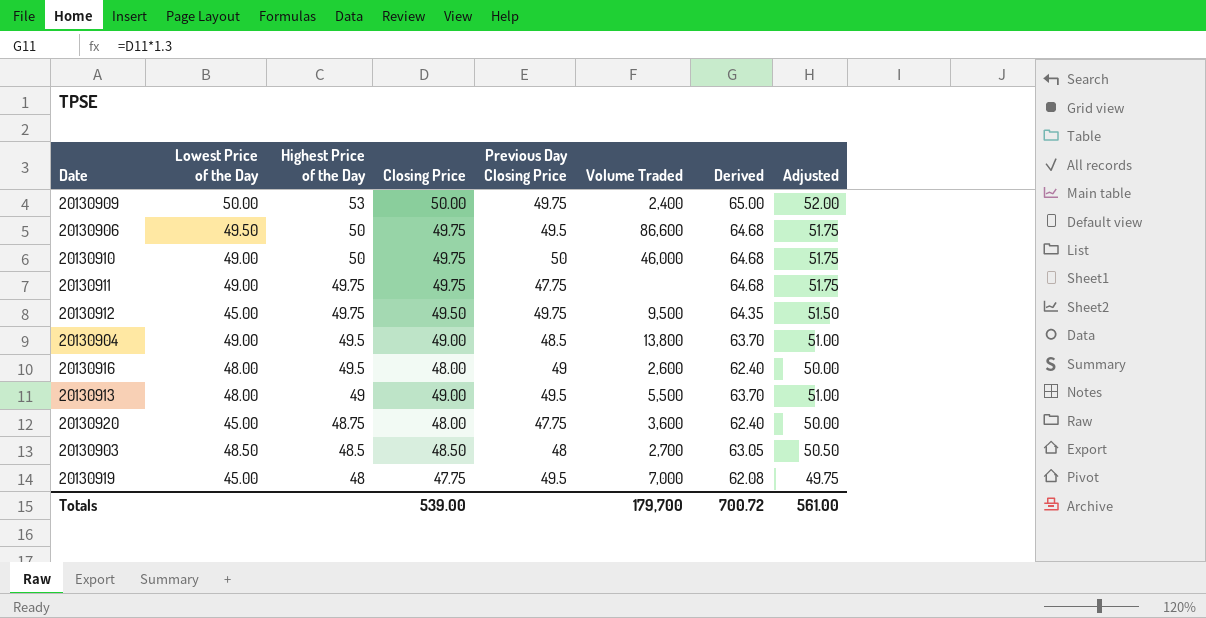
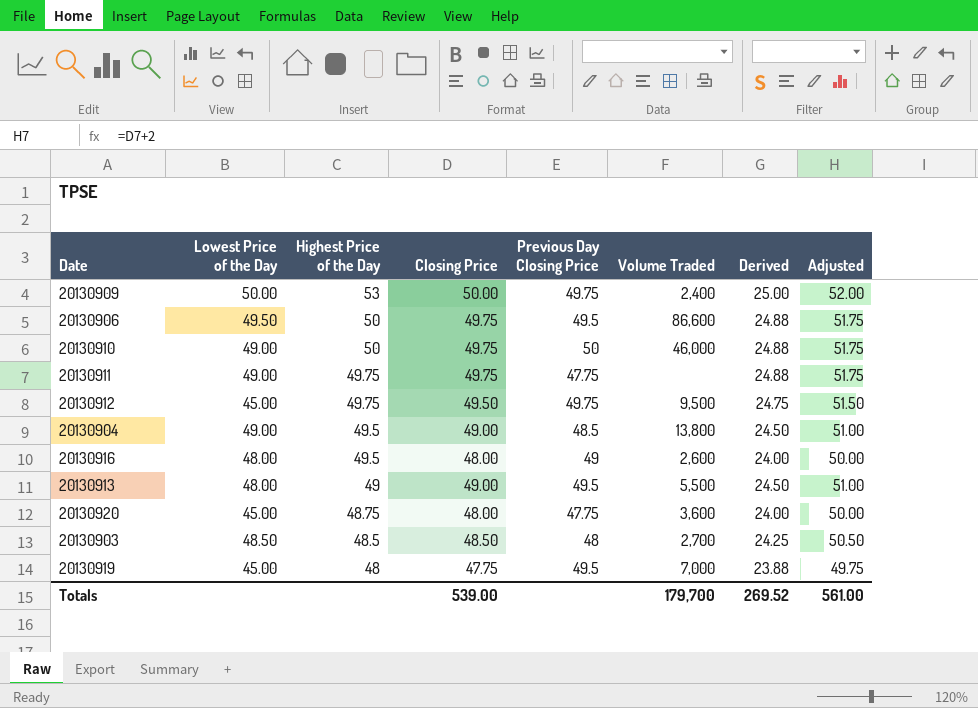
column Derived | formula: [Closing Price] * 1.3 -> [Closing Price] * 0.5
Totals | Derived: 700.72 -> 269.52

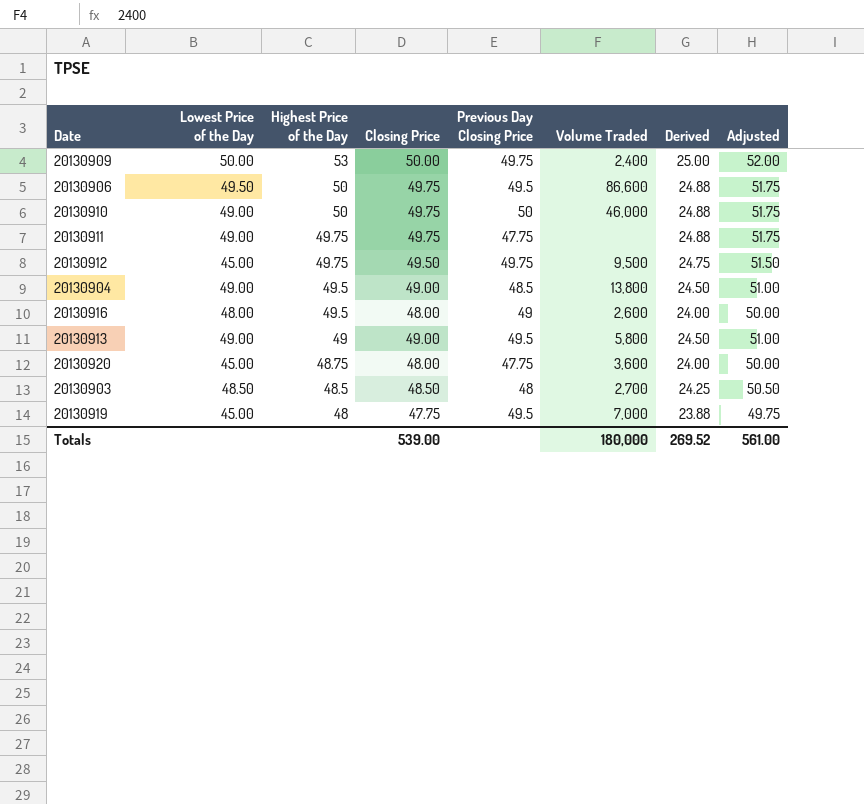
20130913 | Lowest Price of the Day: 48.00 -> 49.00
20130913 | Volume Traded: 5,500 -> 5,800
Totals | Volume Traded: 179,700 -> 180,000

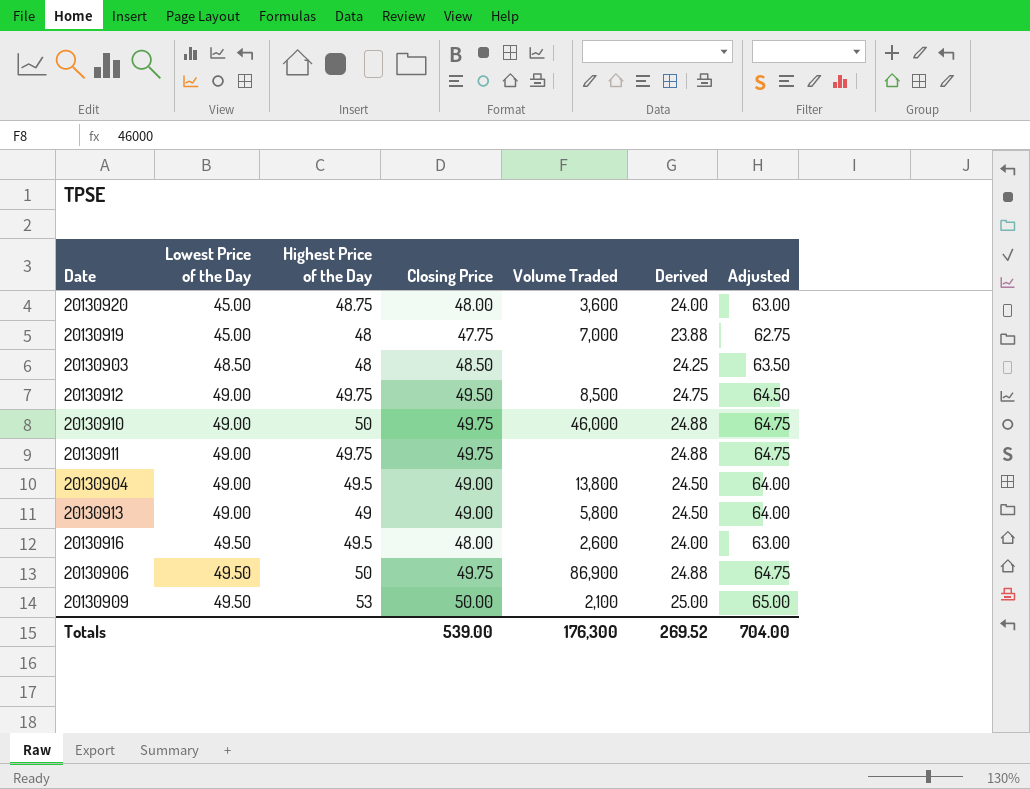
row order: Highest Price of the Day descending -> Lowest Price of the Day ascending
column Previous Day Closing Price | position: 5 -> none
column Adjusted | formula: [Closing Price] + 2 -> [Closing Price] + 15
20130903 | Highest Price of the Day: 48.5 -> 48
20130903 | Volume Traded: 2,700 -> none
20130912 | Lowest Price of the Day: 45.00 -> 49.00
20130912 | Volume Traded: 9,500 -> 8,500
20130916 | Lowest Price of the Day: 48.00 -> 49.50
20130906 | Volume Traded: 86,600 -> 86,900
20130909 | Lowest Price of the Day: 50.00 -> 49.50
20130909 | Volume Traded: 2,400 -> 2,100
Totals | Volume Traded: 180,000 -> 176,300
Totals | Adjusted: 561.00 -> 704.00

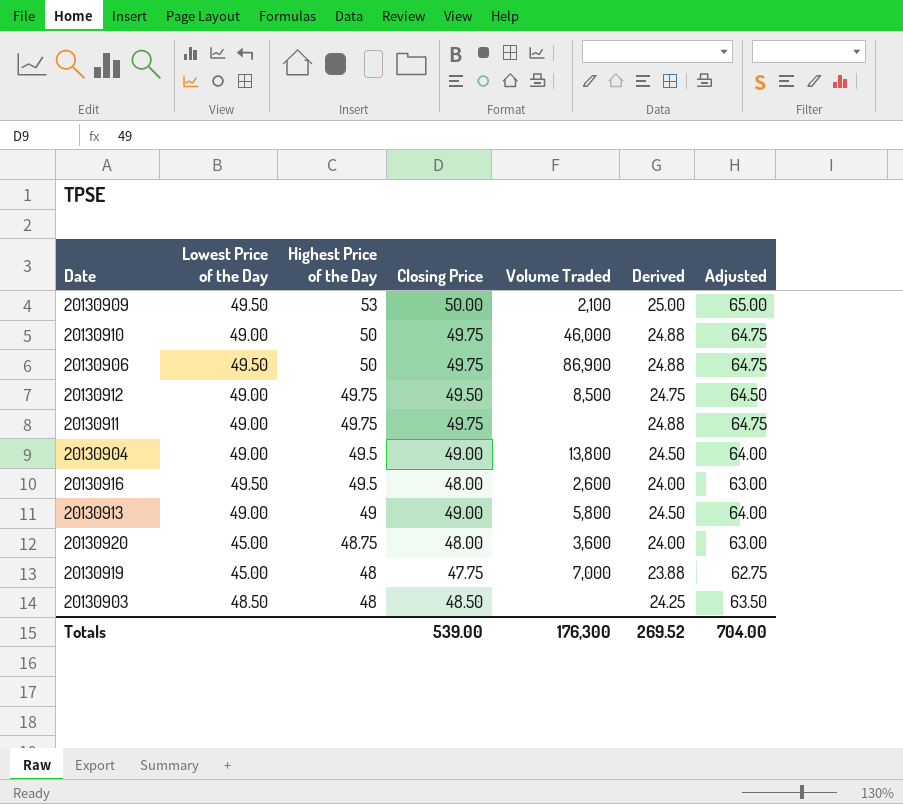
row order: Lowest Price of the Day ascending -> Highest Price of the Day descending

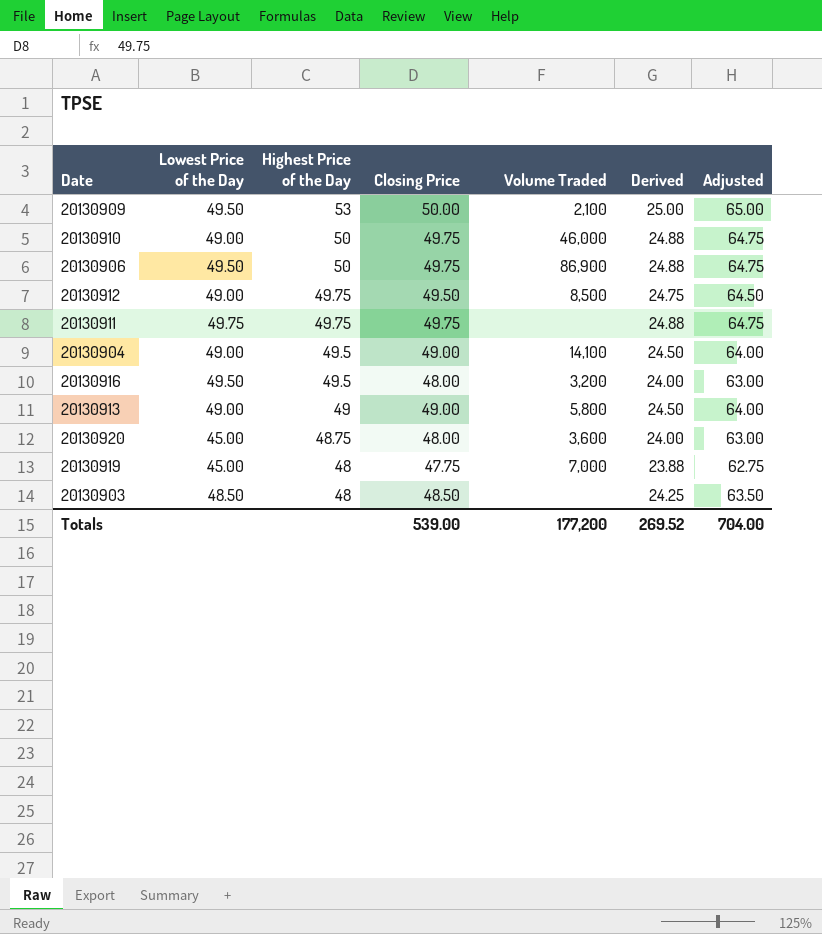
20130911 | Lowest Price of the Day: 49.00 -> 49.75
20130904 | Volume Traded: 13,800 -> 14,100
20130916 | Volume Traded: 2,600 -> 3,200
Totals | Volume Traded: 176,300 -> 177,200

